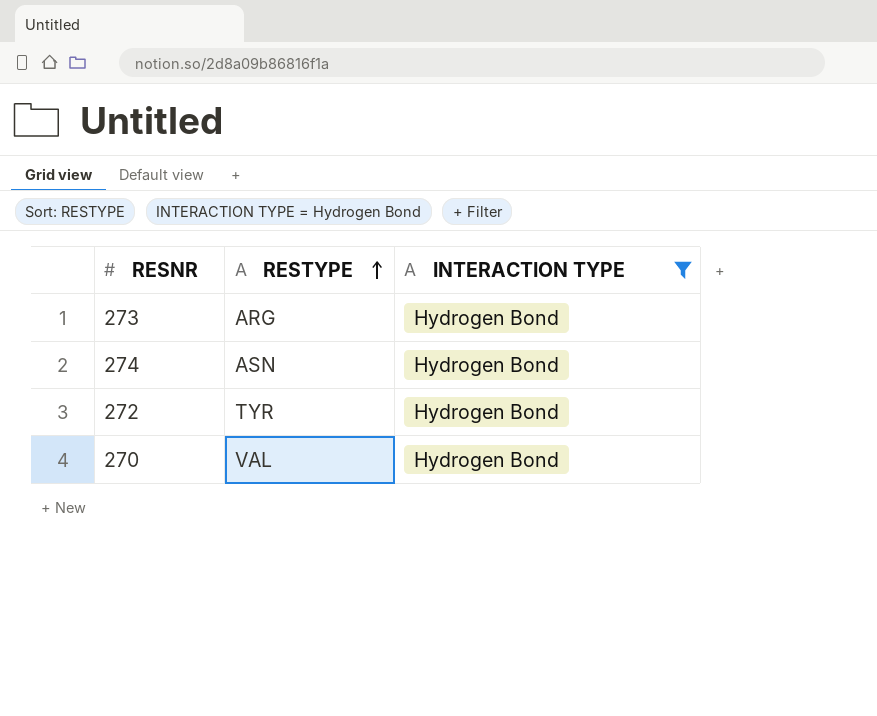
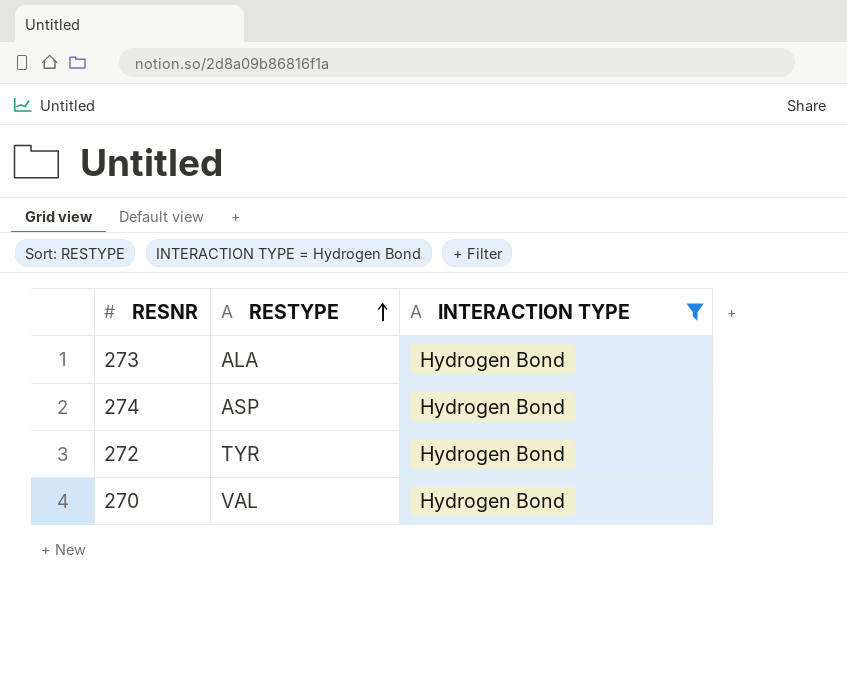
273 | RESTYPE: ARG -> ALA
274 | RESTYPE: ASN -> ASP

